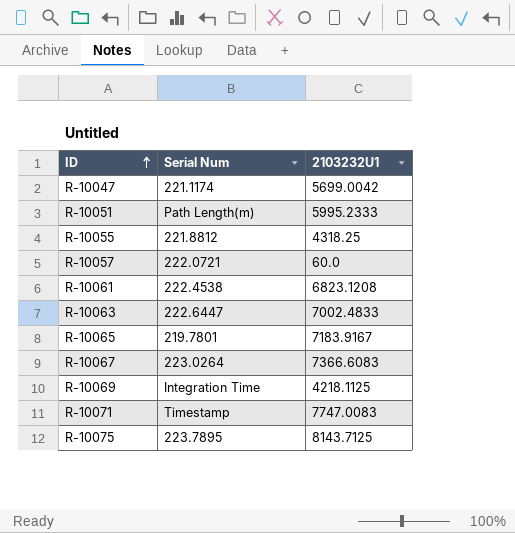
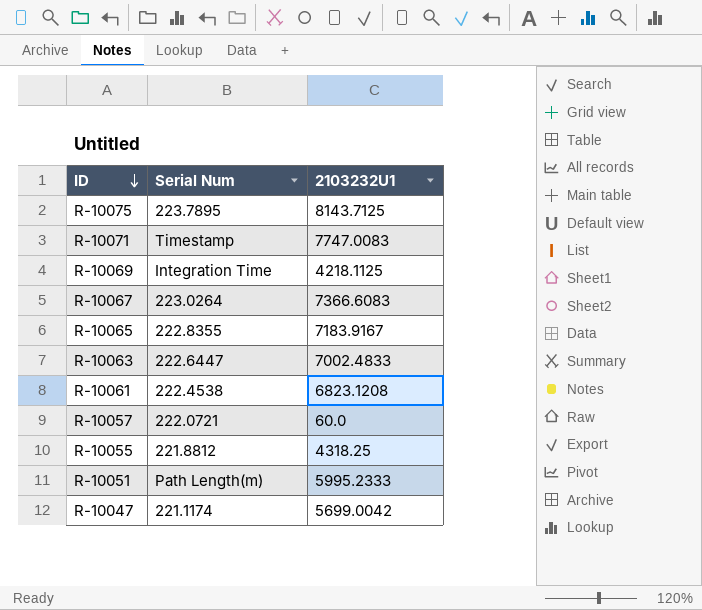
row order: ID ascending -> ID descending
R-10065 | Serial Num: 219.7801 -> 222.8355

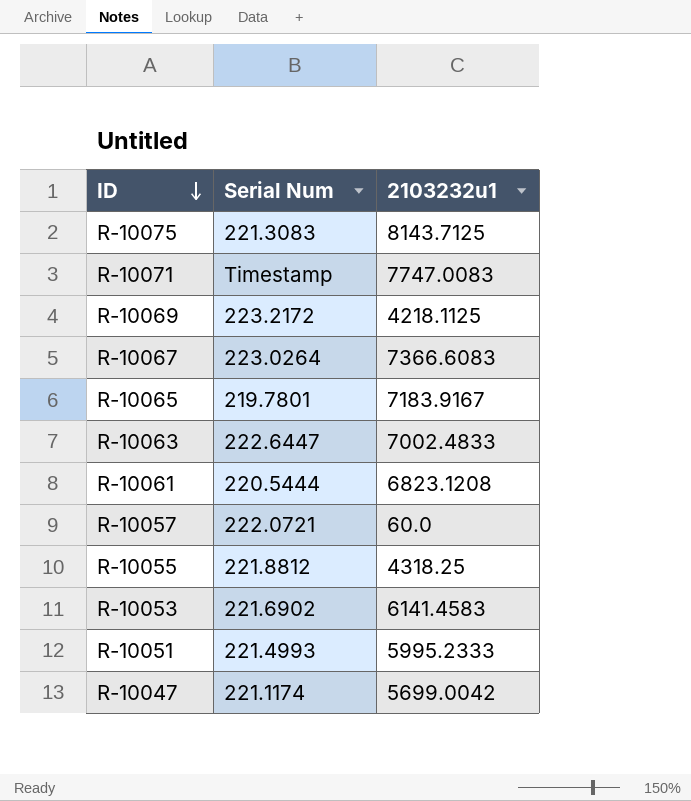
column name: 2103232U1 -> 2103232u1
R-10075 | Serial Num: 223.7895 -> 221.3083
R-10069 | Serial Num: Integration Time -> 223.2172
R-10065 | Serial Num: 222.8355 -> 219.7801
R-10061 | Serial Num: 222.4538 -> 220.5444
row R-10053: none -> 221.6902 | 6141.4583
R-10051 | Serial Num: Path Length(m) -> 221.4993

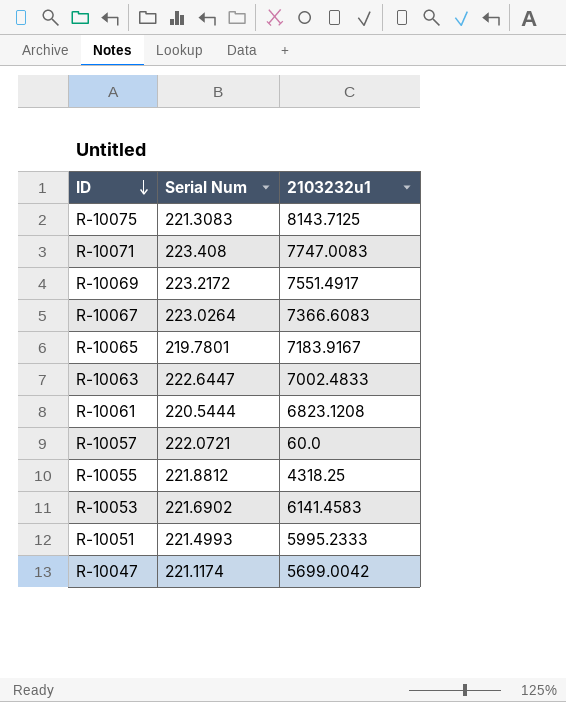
R-10071 | Serial Num: Timestamp -> 223.408
R-10069 | 2103232u1: 4218.1125 -> 7551.4917

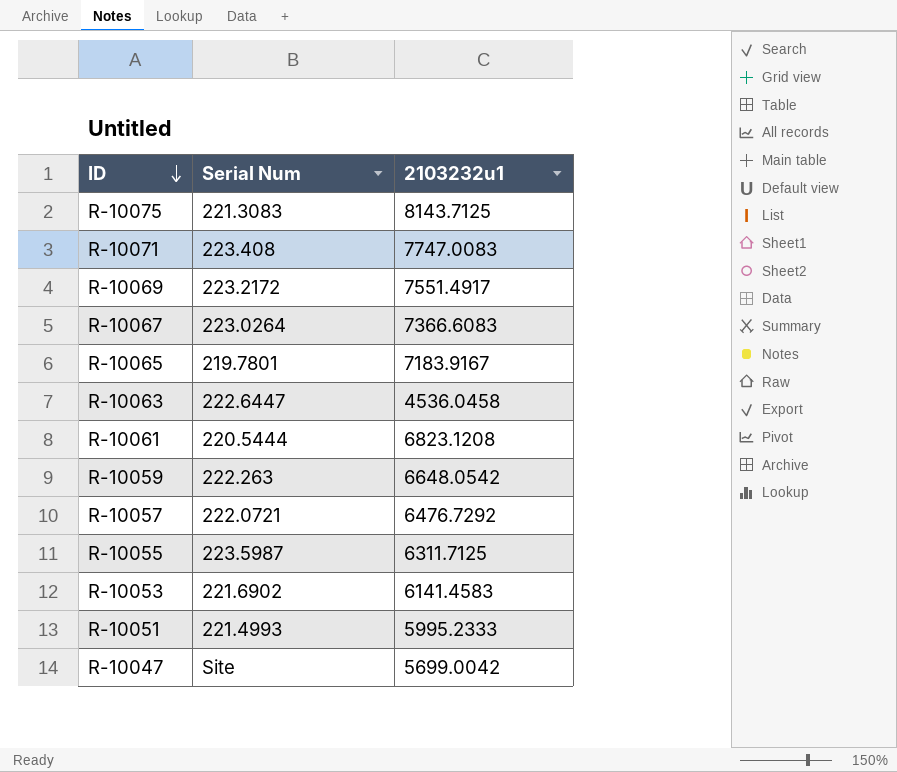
R-10063 | 2103232u1: 7002.4833 -> 4536.0458
row R-10059: none -> 222.263 | 6648.0542
R-10057 | 2103232u1: 60.0 -> 6476.7292
R-10055 | Serial Num: 221.8812 -> 223.5987
R-10055 | 2103232u1: 4318.25 -> 6311.7125
R-10047 | Serial Num: 221.1174 -> Site

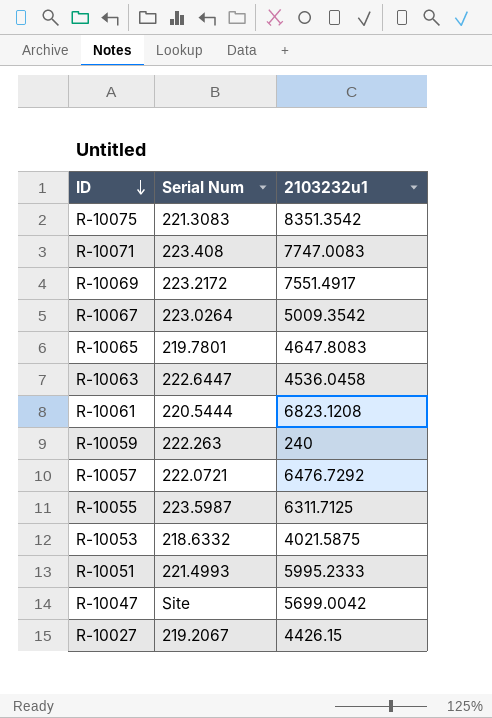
R-10075 | 2103232u1: 8143.7125 -> 8351.3542
R-10067 | 2103232u1: 7366.6083 -> 5009.3542
R-10065 | 2103232u1: 7183.9167 -> 4647.8083
R-10059 | 2103232u1: 6648.0542 -> 240
R-10053 | Serial Num: 221.6902 -> 218.6332
R-10053 | 2103232u1: 6141.4583 -> 4021.5875
row R-10027: none -> 219.2067 | 4426.15

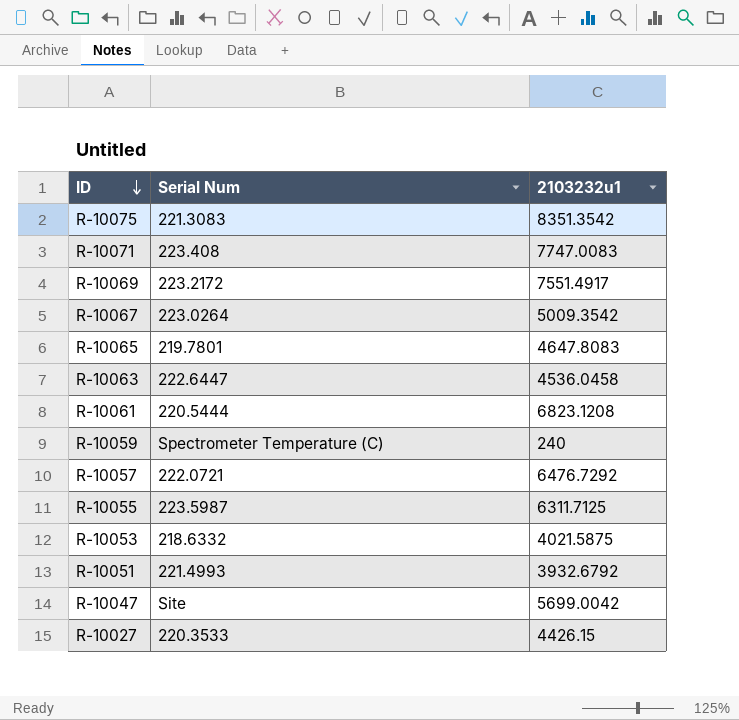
R-10059 | Serial Num: 222.263 -> Spectrometer Temperature (C)
R-10051 | 2103232u1: 5995.2333 -> 3932.6792
R-10027 | Serial Num: 219.2067 -> 220.3533

